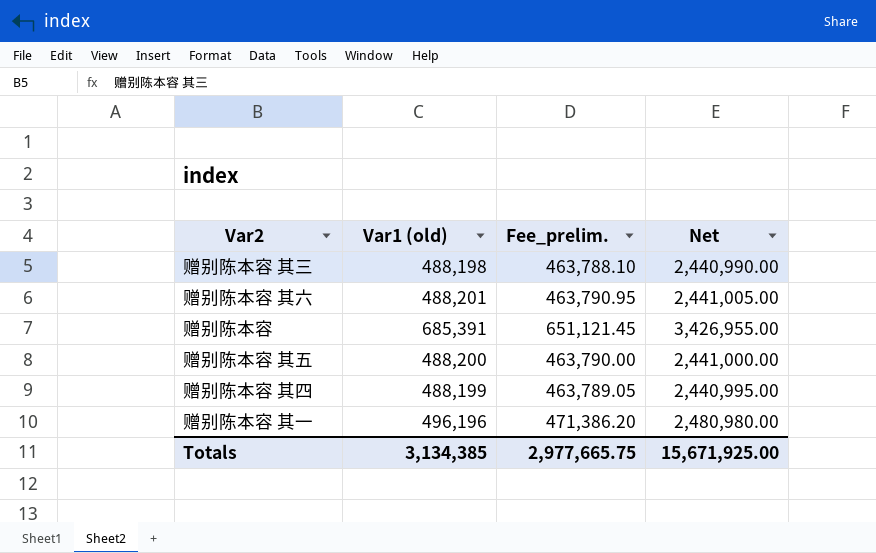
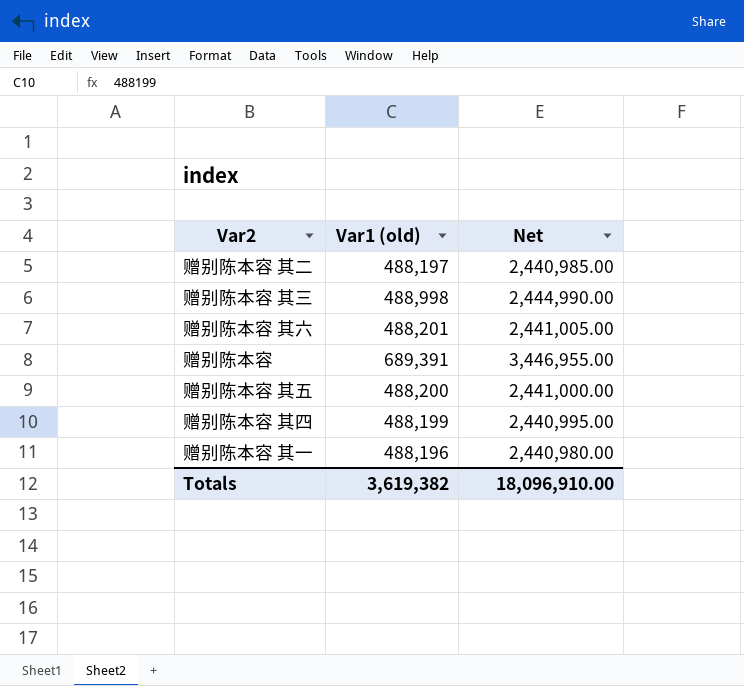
column Fee_prelim. | formula: [Var1 (old)] * 0.95 -> none
row 赠别陈本容 其二: none -> 488,197 | 2,440,985.00
赠别陈本容 其三 | Var1 (old): 488,198 -> 488,998
赠别陈本容 其三 | Net: 2,440,990.00 -> 2,444,990.00
赠别陈本容 | Var1 (old): 685,391 -> 689,391
赠别陈本容 | Net: 3,426,955.00 -> 3,446,955.00
赠别陈本容 其一 | Var1 (old): 496,196 -> 488,196
赠别陈本容 其一 | Net: 2,480,980.00 -> 2,440,980.00
Totals | Var1 (old): 3,134,385 -> 3,619,382
Totals | Net: 15,671,925.00 -> 18,096,910.00

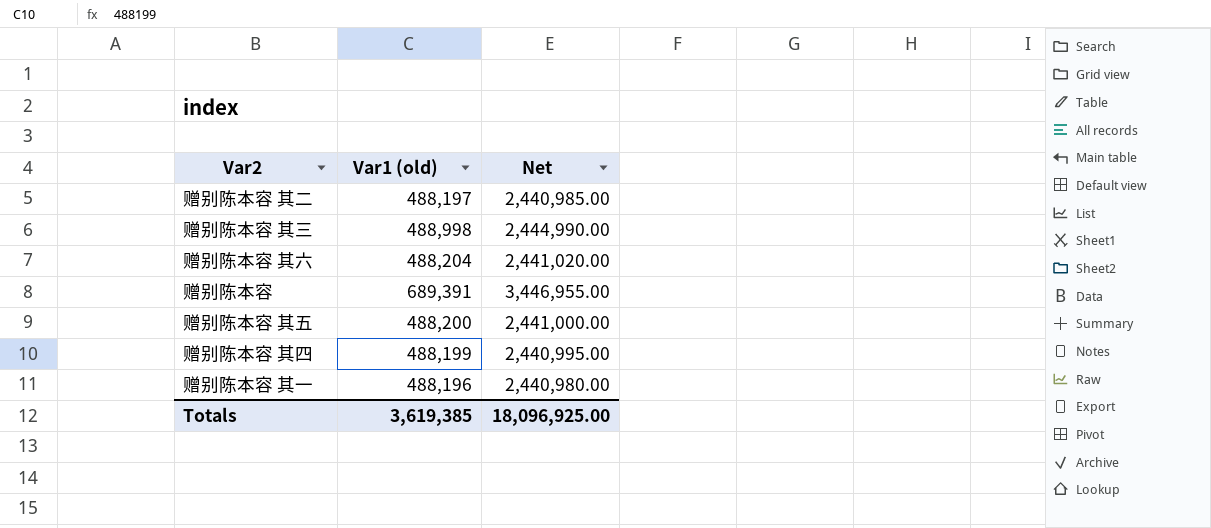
赠别陈本容 其六 | Var1 (old): 488,201 -> 488,204
赠别陈本容 其六 | Net: 2,441,005.00 -> 2,441,020.00
Totals | Var1 (old): 3,619,382 -> 3,619,385
Totals | Net: 18,096,910.00 -> 18,096,925.00

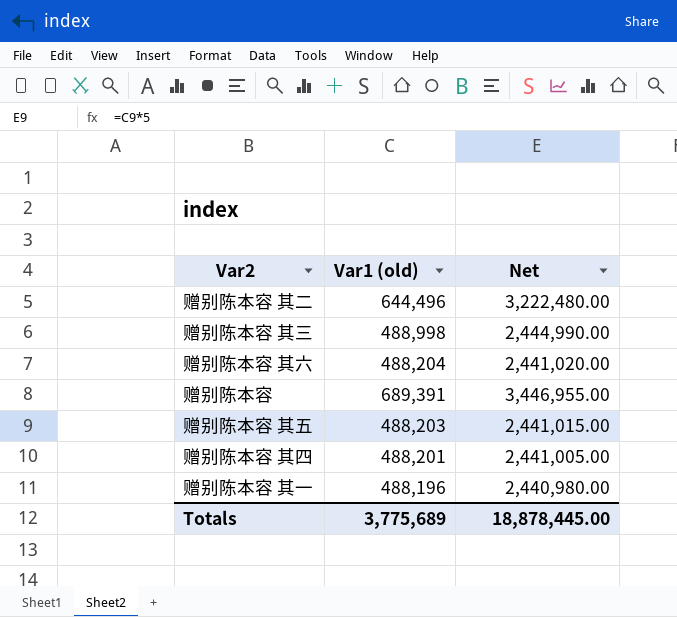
赠别陈本容 其二 | Var1 (old): 488,197 -> 644,496
赠别陈本容 其二 | Net: 2,440,985.00 -> 3,222,480.00
赠别陈本容 其五 | Var1 (old): 488,200 -> 488,203
赠别陈本容 其五 | Net: 2,441,000.00 -> 2,441,015.00
赠别陈本容 其四 | Var1 (old): 488,199 -> 488,201
赠别陈本容 其四 | Net: 2,440,995.00 -> 2,441,005.00
Totals | Var1 (old): 3,619,385 -> 3,775,689
Totals | Net: 18,096,925.00 -> 18,878,445.00

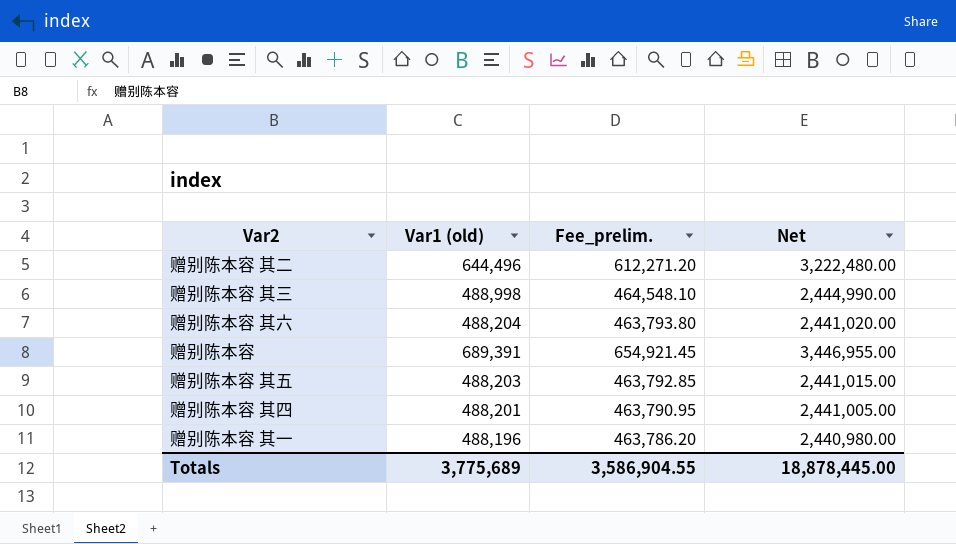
column Fee_prelim. | formula: none -> [Var1 (old)] * 0.95

